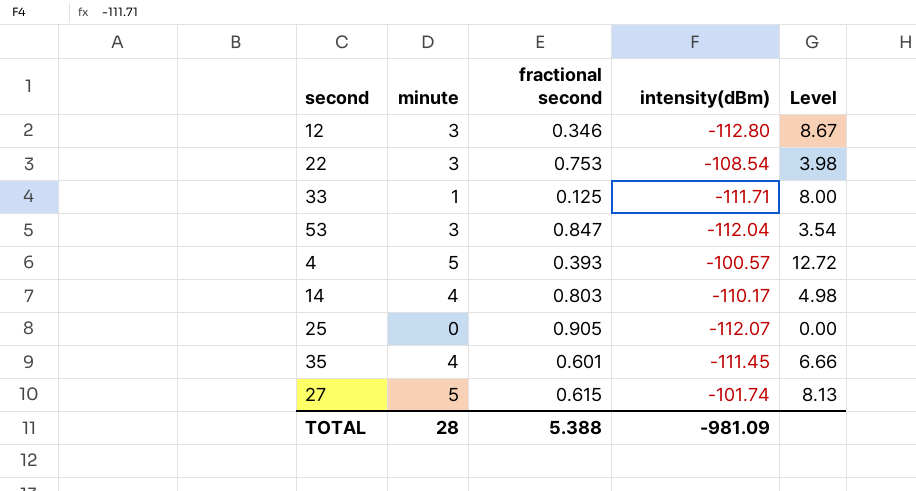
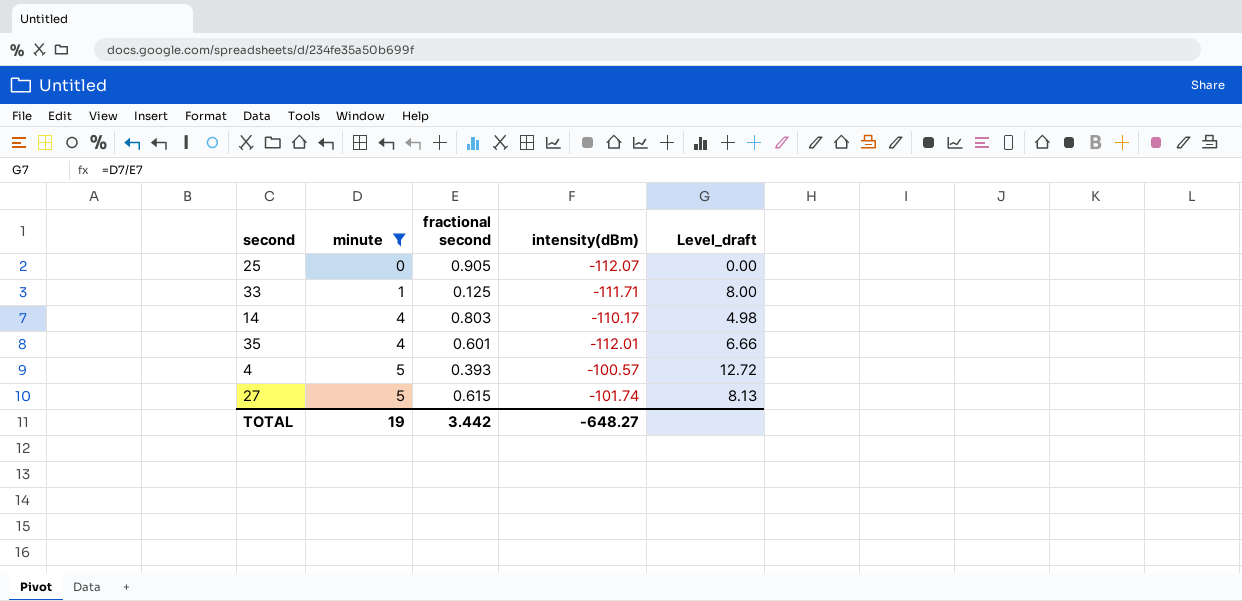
filter: none -> minute != 3
row order: none -> minute ascending
column name: Level -> Level_draft
35 | intensity(dBm): -111.45 -> -112.01
TOTAL | minute: 28 -> 19
TOTAL | fractional second: 5.388 -> 3.442
TOTAL | intensity(dBm): -981.09 -> -648.27

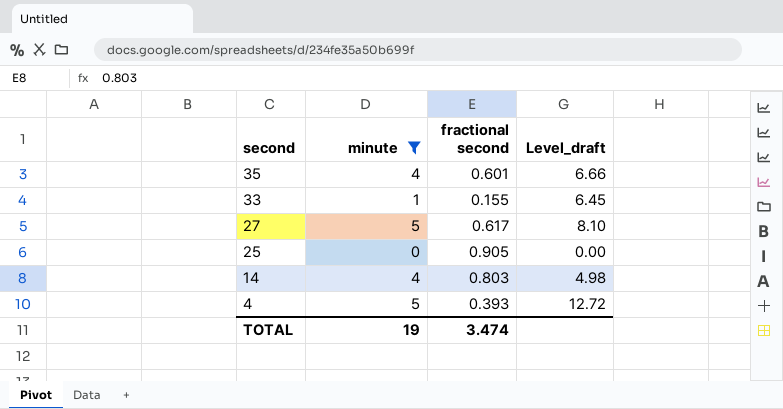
row order: minute ascending -> second descending
column intensity(dBm) | position: 4 -> none
33 | fractional second: 0.125 -> 0.155
33 | Level_draft: 8.00 -> 6.45
27 | fractional second: 0.615 -> 0.617
27 | Level_draft: 8.13 -> 8.10
TOTAL | fractional second: 3.442 -> 3.474

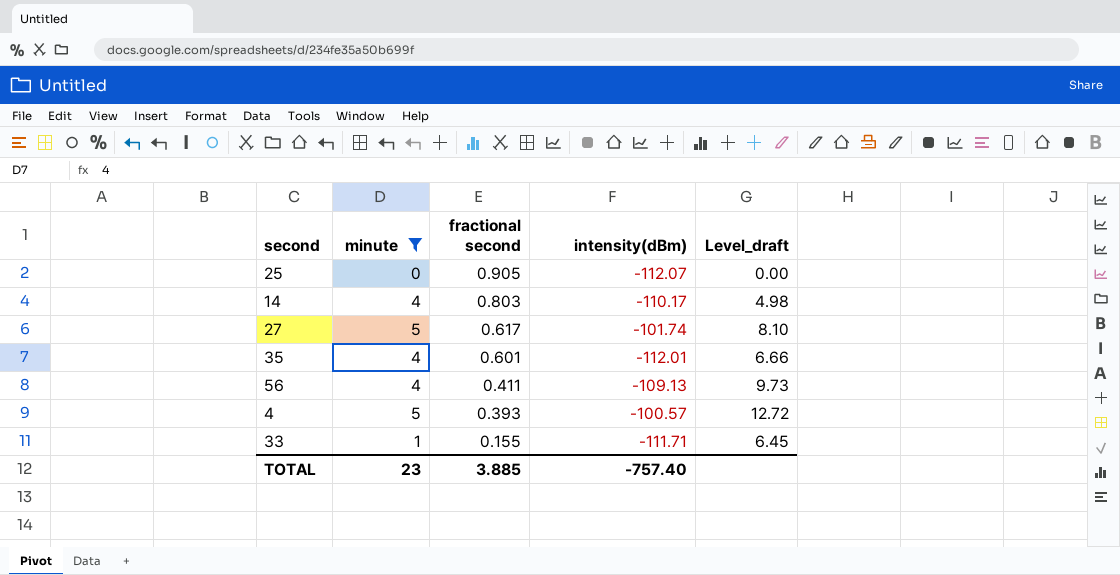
row order: second descending -> fractional second descending
column intensity(dBm) | position: none -> 4
row 56: none -> 4 | 0.411 | -109.13 | 9.73
TOTAL | minute: 19 -> 23
TOTAL | fractional second: 3.474 -> 3.885

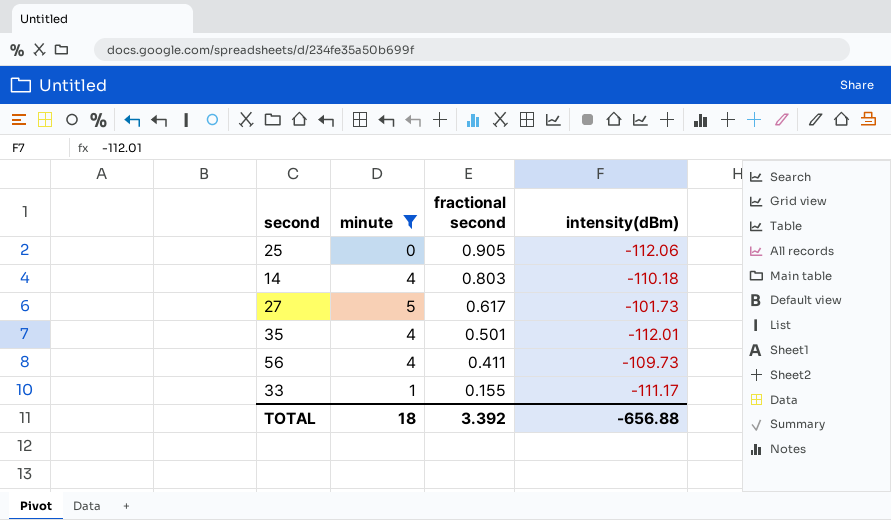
column Level_draft | formula: [minute] / [fractional second] -> none
row 4: 5 | 0.393 | -100.57 | 12.72 -> none
25 | intensity(dBm): -112.07 -> -112.06
14 | intensity(dBm): -110.17 -> -110.18
27 | intensity(dBm): -101.74 -> -101.73
35 | fractional second: 0.601 -> 0.501
56 | intensity(dBm): -109.13 -> -109.73
33 | intensity(dBm): -111.71 -> -111.17
TOTAL | minute: 23 -> 18
TOTAL | fractional second: 3.885 -> 3.392
TOTAL | intensity(dBm): -757.40 -> -656.88

